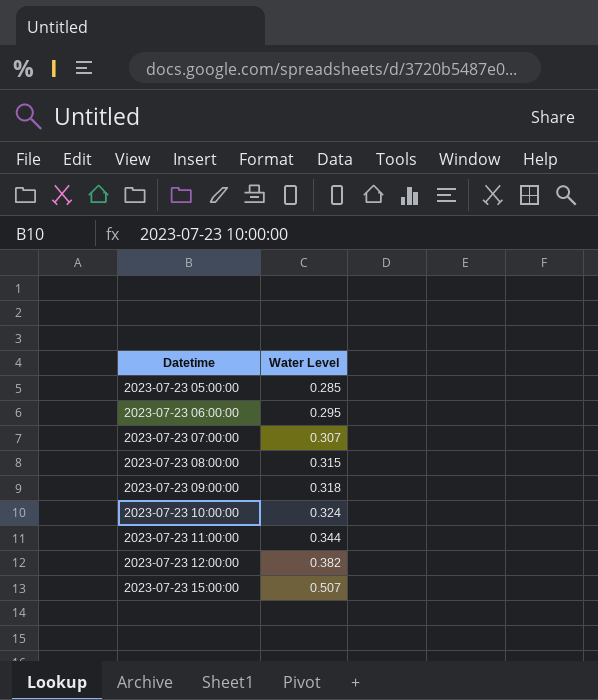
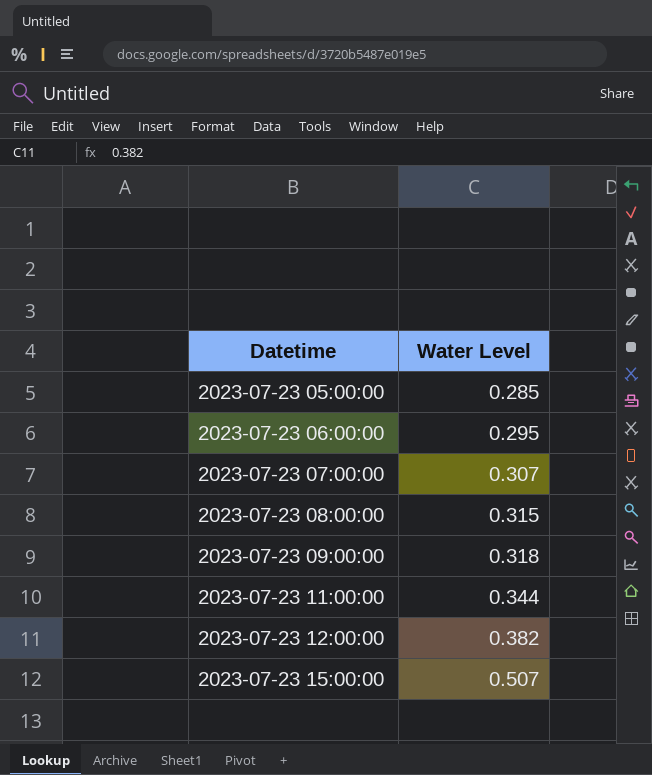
row 2023-07-23 10:00:00: 0.324 -> none

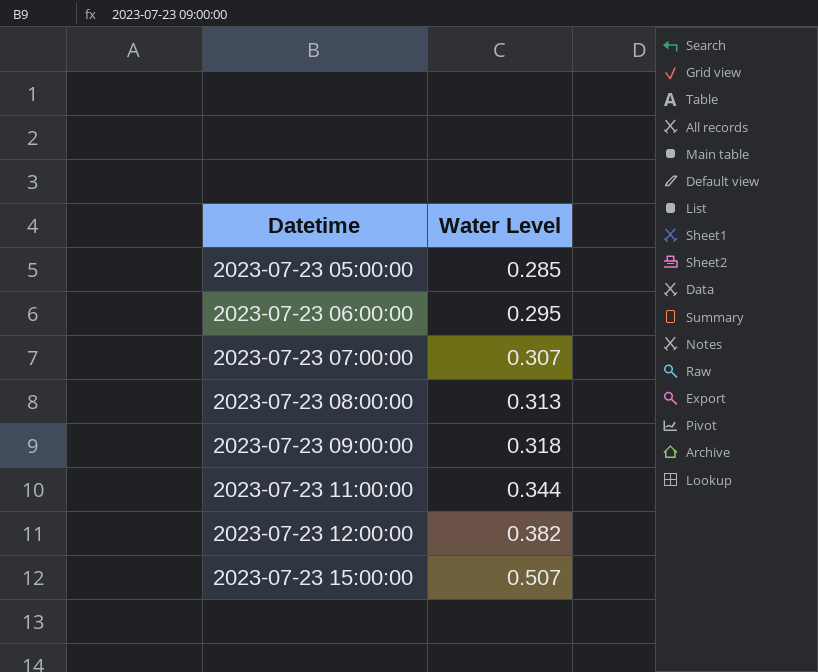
2023-07-23 08:00:00 | Water Level: 0.315 -> 0.313

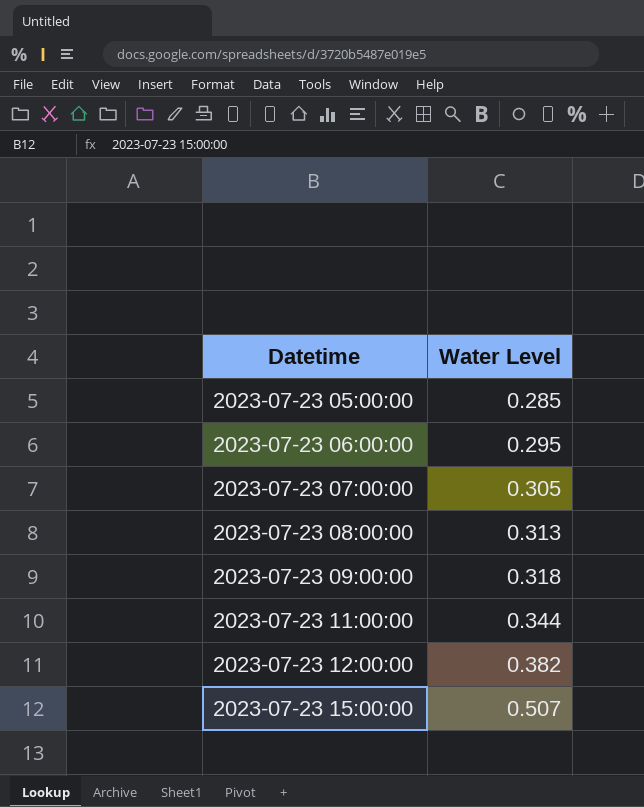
2023-07-23 07:00:00 | Water Level: 0.307 -> 0.305

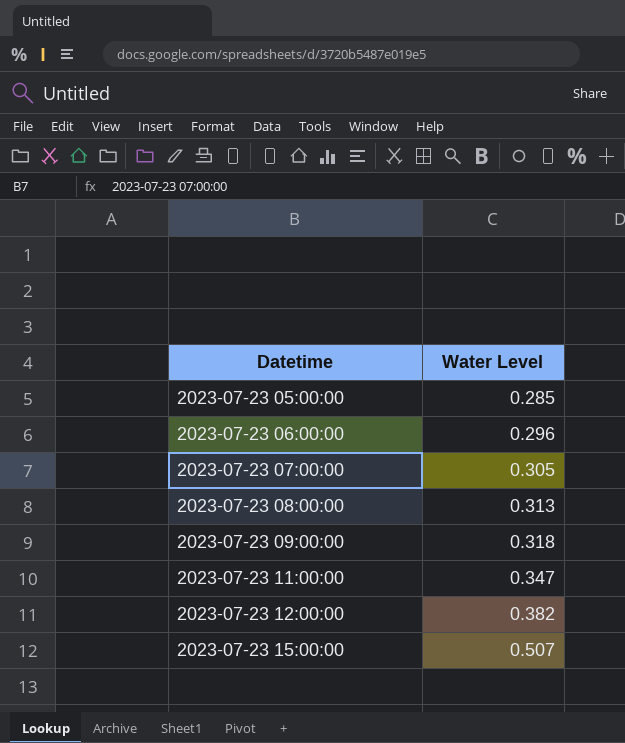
2023-07-23 06:00:00 | Water Level: 0.295 -> 0.296
2023-07-23 11:00:00 | Water Level: 0.344 -> 0.347

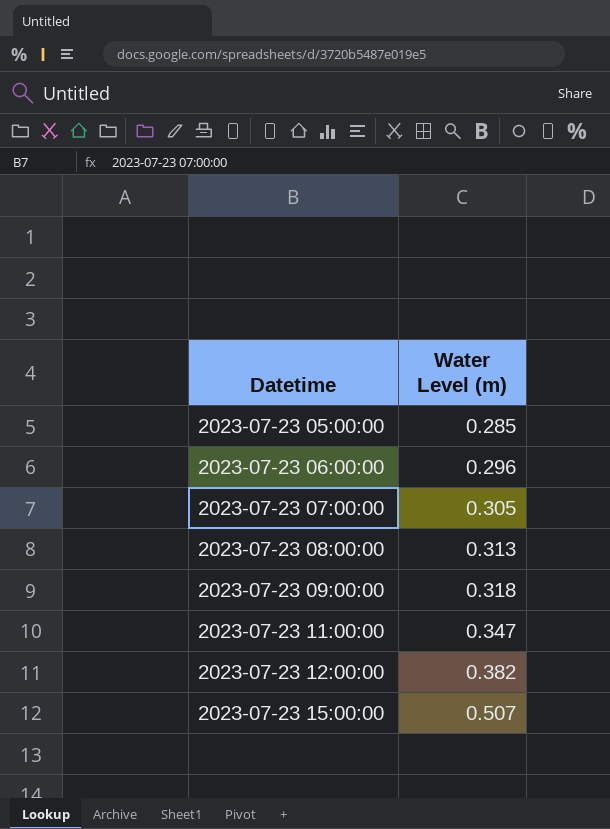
column name: Water Level -> Water Level (m)

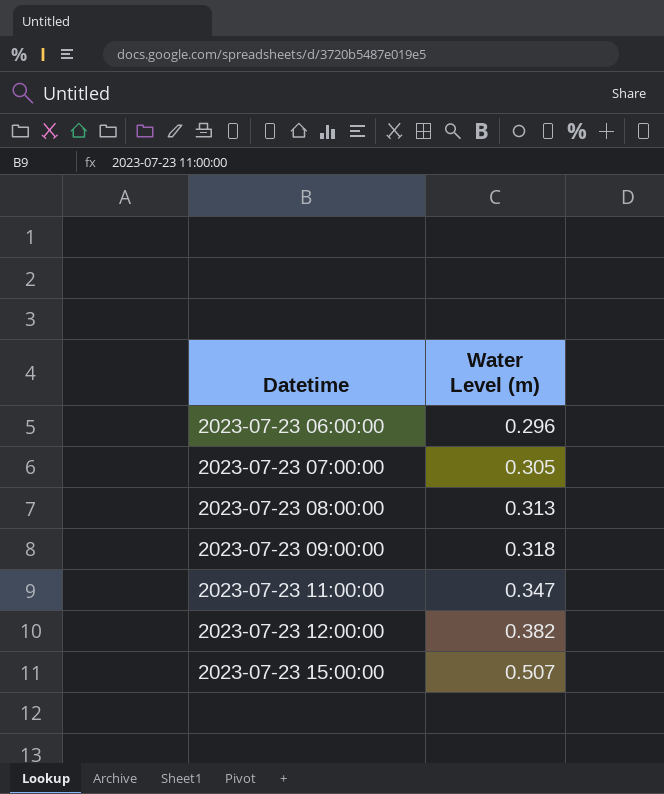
row 2023-07-23 05:00:00: 0.285 -> none

